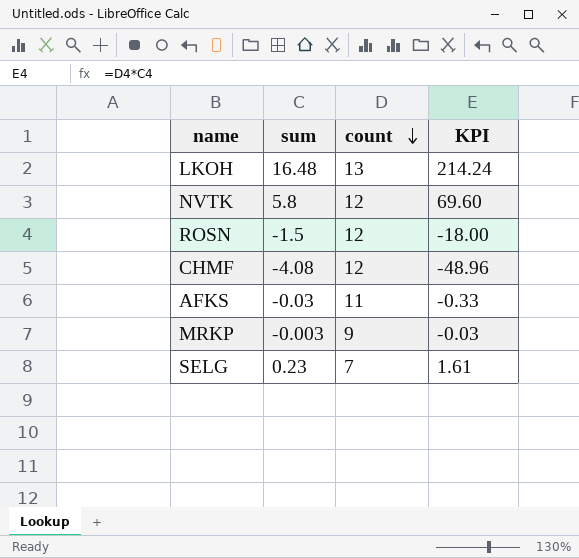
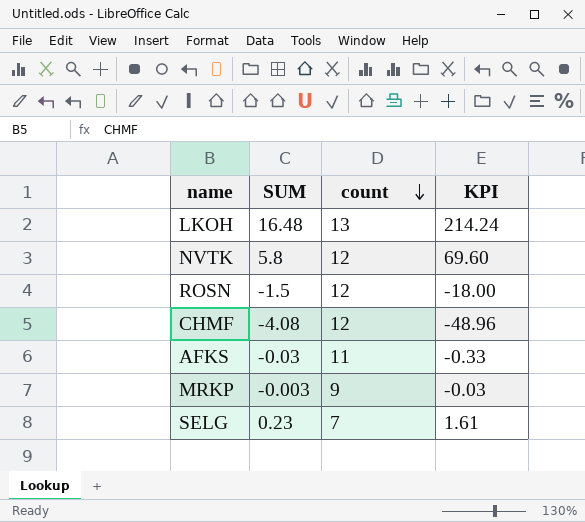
column name: sum -> SUM

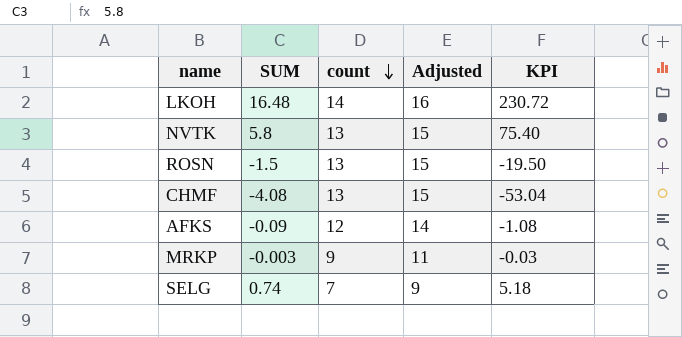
column Adjusted | formula: none -> [count] + 2
LKOH | count: 13 -> 14
LKOH | KPI: 214.24 -> 230.72
NVTK | count: 12 -> 13
NVTK | KPI: 69.60 -> 75.40
ROSN | count: 12 -> 13
ROSN | KPI: -18.00 -> -19.50
CHMF | count: 12 -> 13
CHMF | KPI: -48.96 -> -53.04
AFKS | SUM: -0.03 -> -0.09
AFKS | count: 11 -> 12
AFKS | KPI: -0.33 -> -1.08
SELG | SUM: 0.23 -> 0.74
SELG | KPI: 1.61 -> 5.18

